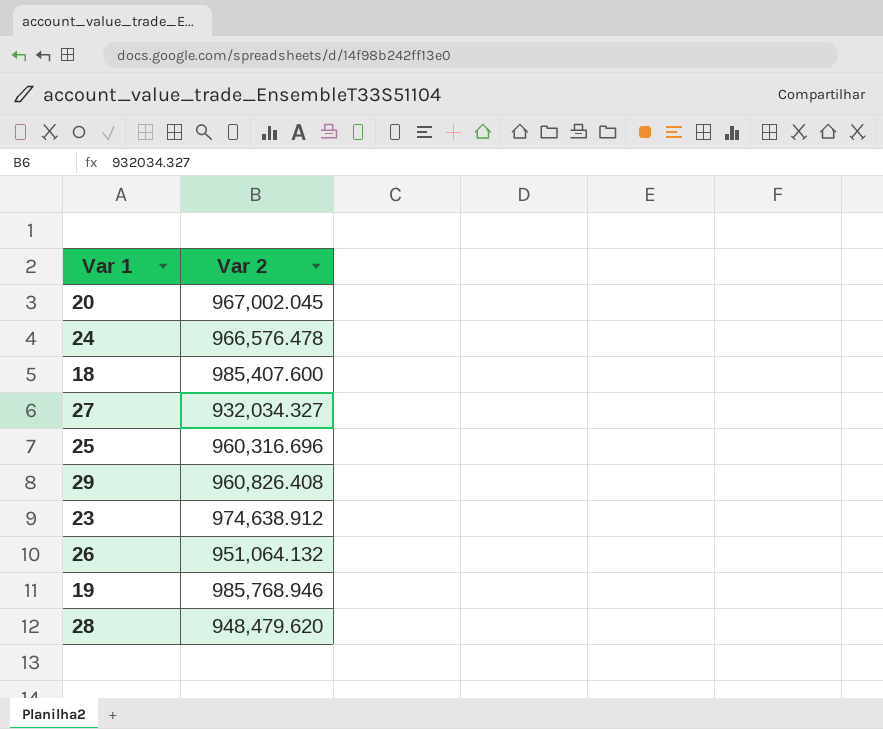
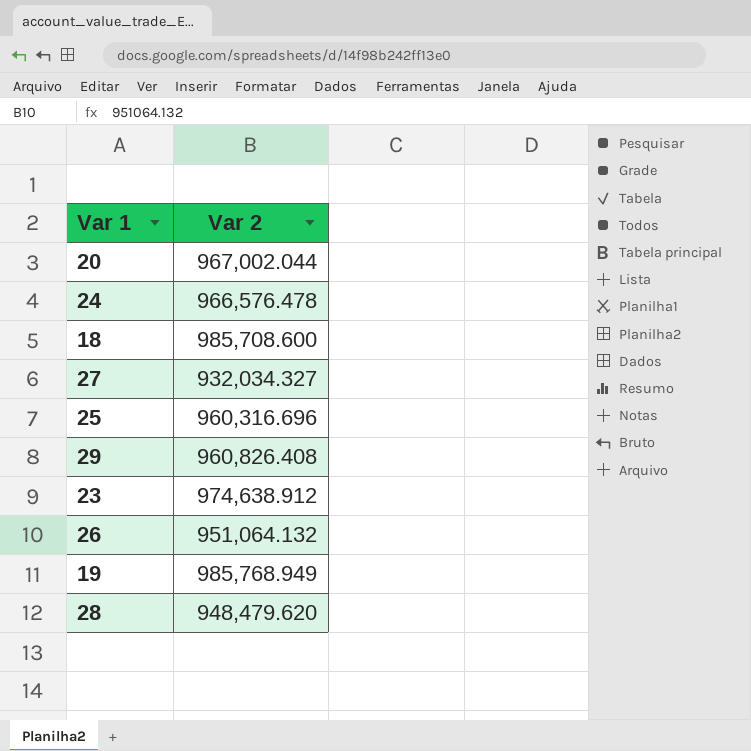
20 | Var 2: 967,002.045 -> 967,002.044
18 | Var 2: 985,407.600 -> 985,708.600
19 | Var 2: 985,768.946 -> 985,768.949

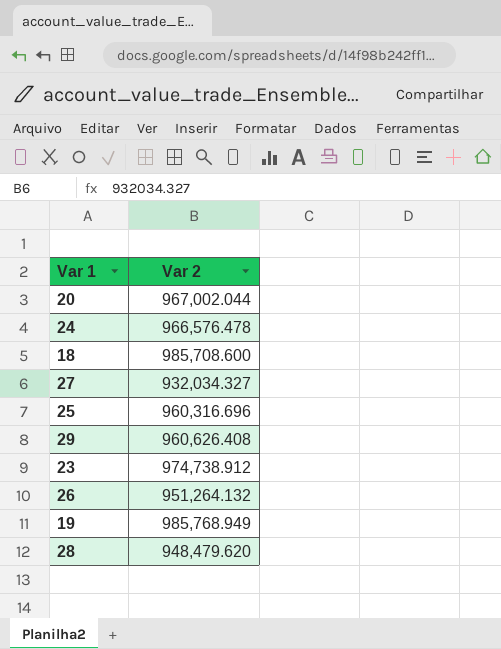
29 | Var 2: 960,826.408 -> 960,626.408
23 | Var 2: 974,638.912 -> 974,738.912
26 | Var 2: 951,064.132 -> 951,264.132

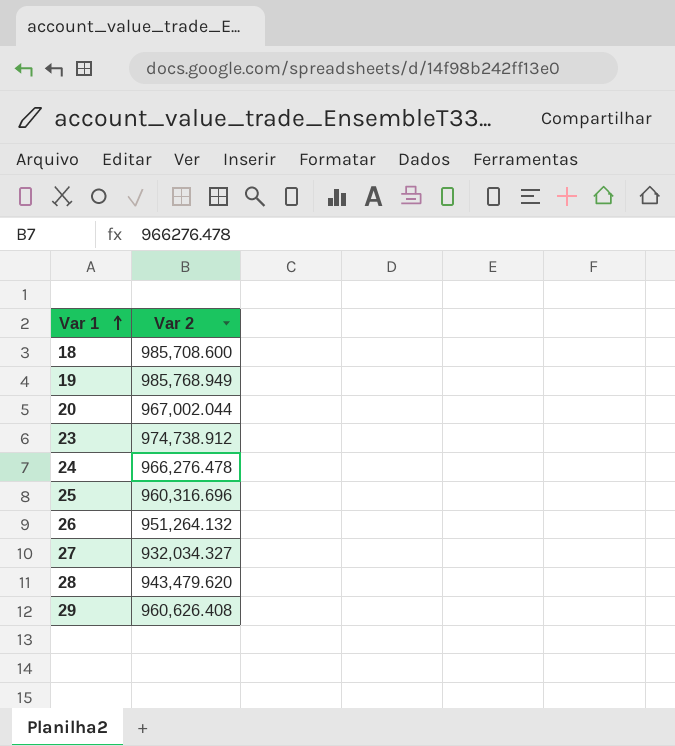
row order: none -> Var 1 ascending
24 | Var 2: 966,576.478 -> 966,276.478
28 | Var 2: 948,479.620 -> 943,479.620

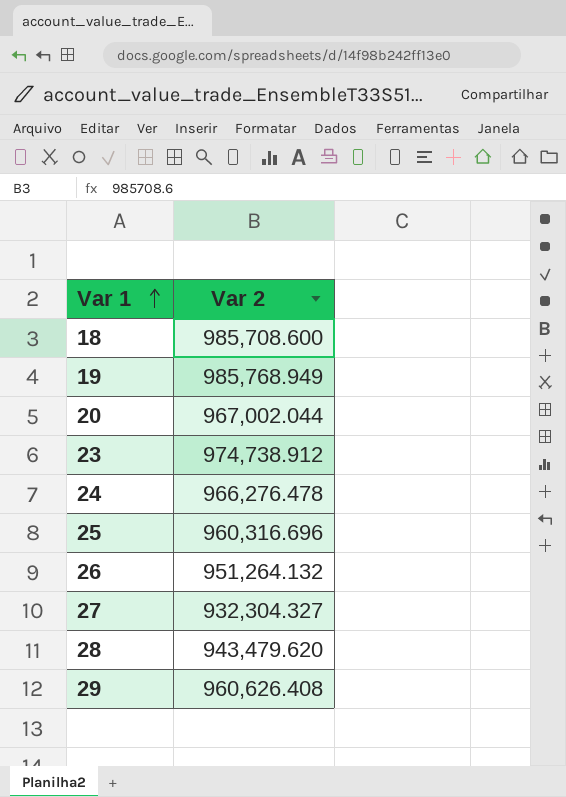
27 | Var 2: 932,034.327 -> 932,304.327

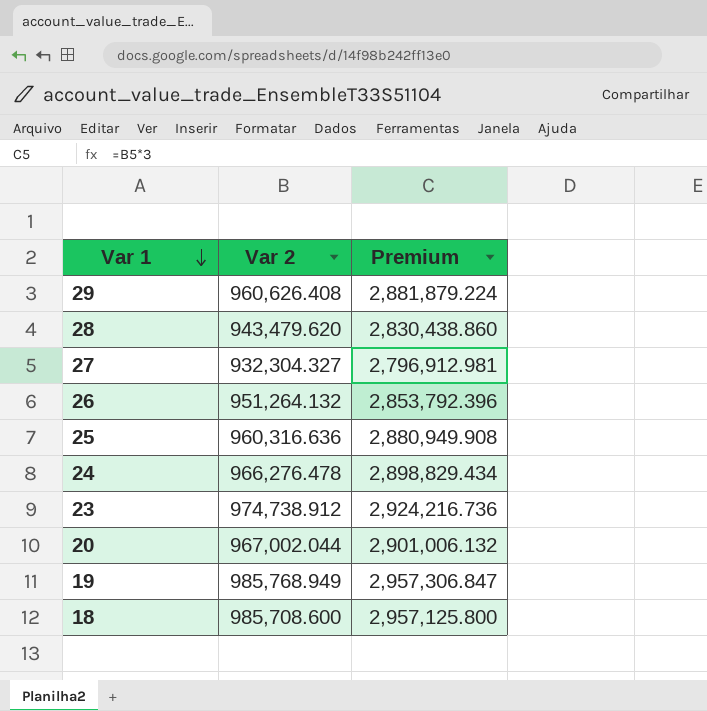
row order: Var 1 ascending -> Var 1 descending
column Premium | formula: none -> [Var 2] * 3
25 | Var 2: 960,316.696 -> 960,316.636

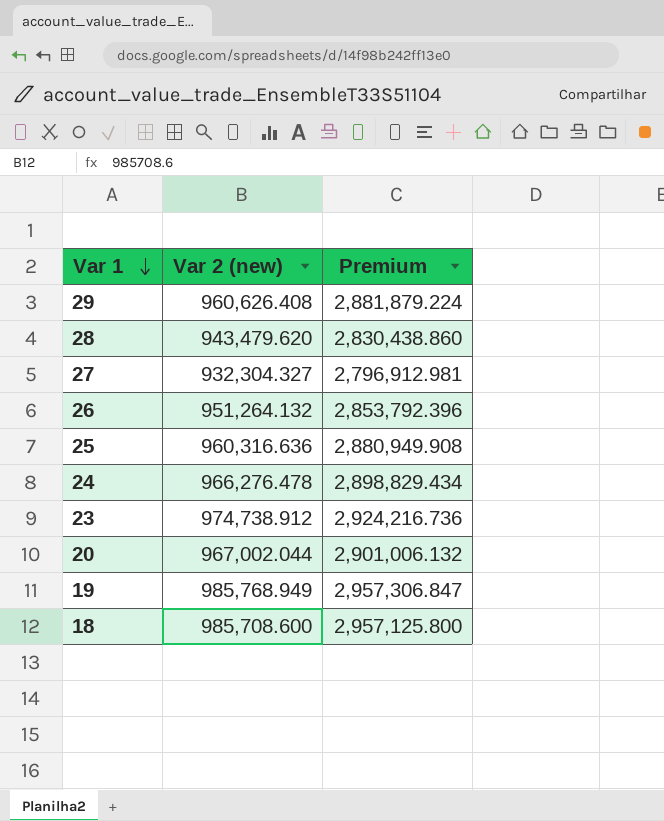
column name: Var 2 -> Var 2 (new)

